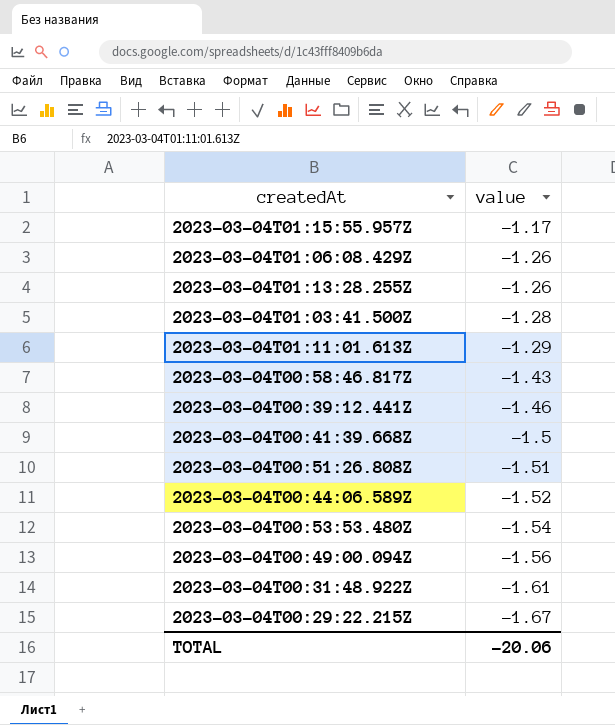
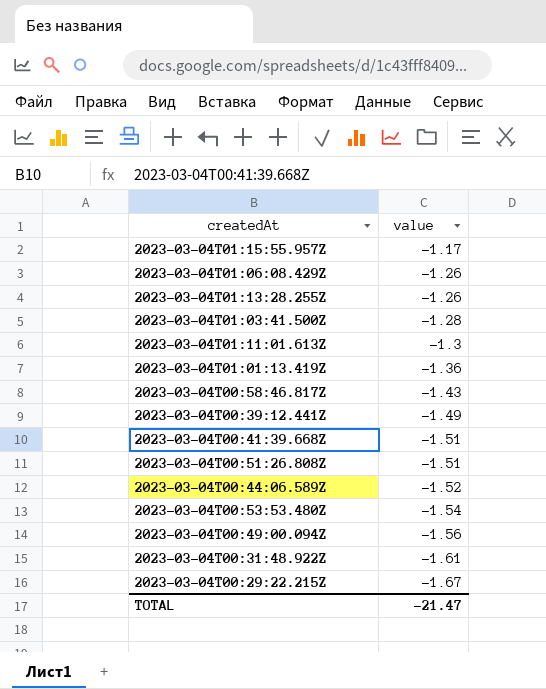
2023-03-04T01:11:01.613Z | value: -1.29 -> -1.3
row 2023-03-04T01:01:13.419Z: none -> -1.36
2023-03-04T00:39:12.441Z | value: -1.46 -> -1.49
2023-03-04T00:41:39.668Z | value: -1.5 -> -1.51
TOTAL | value: -20.06 -> -21.47

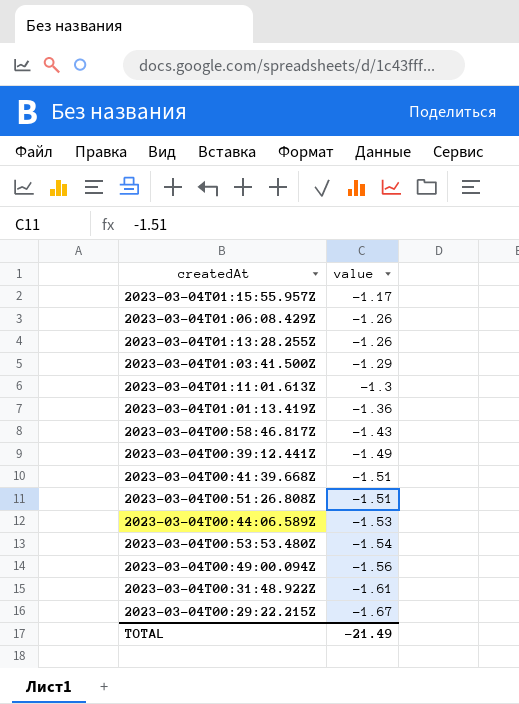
2023-03-04T01:03:41.500Z | value: -1.28 -> -1.29
2023-03-04T00:44:06.589Z | value: -1.52 -> -1.53
TOTAL | value: -21.47 -> -21.49

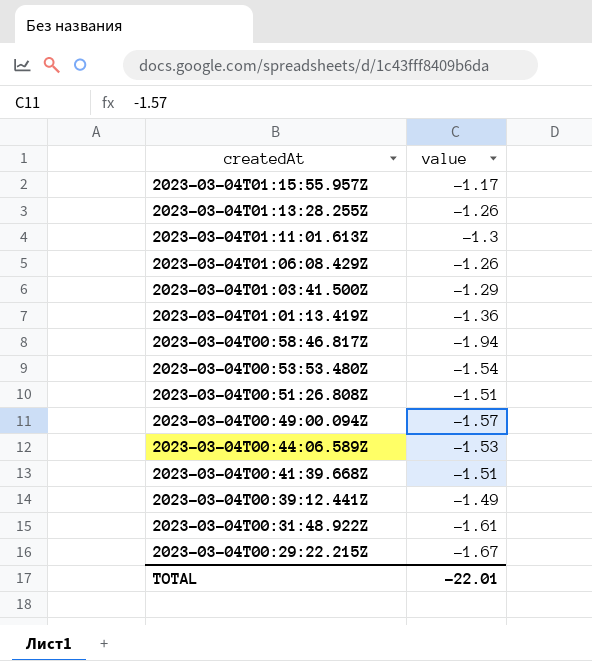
row order: value descending -> createdAt descending
2023-03-04T00:58:46.817Z | value: -1.43 -> -1.94
2023-03-04T00:49:00.094Z | value: -1.56 -> -1.57
TOTAL | value: -21.49 -> -22.01

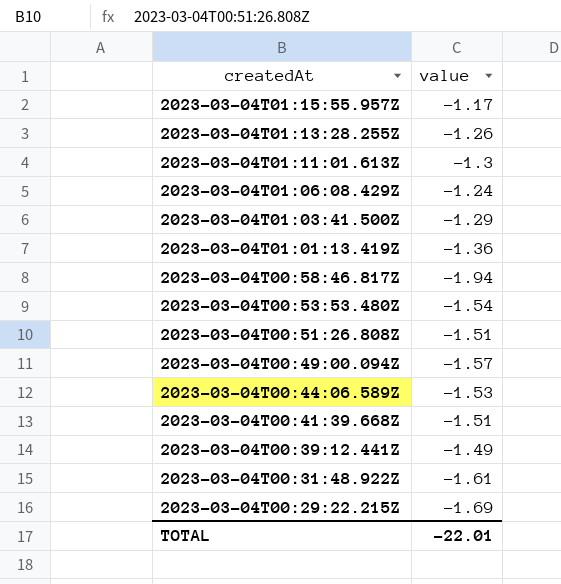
2023-03-04T01:06:08.429Z | value: -1.26 -> -1.24
2023-03-04T00:29:22.215Z | value: -1.67 -> -1.69

